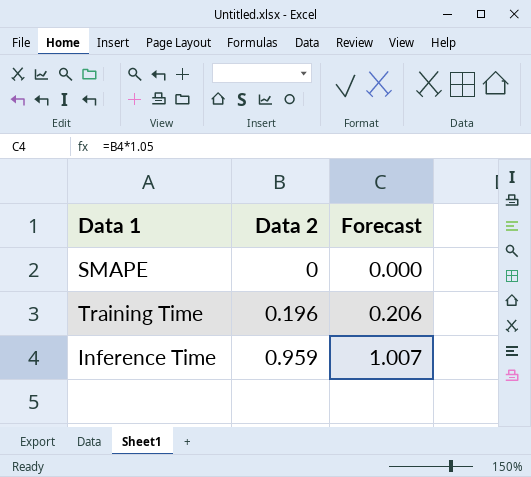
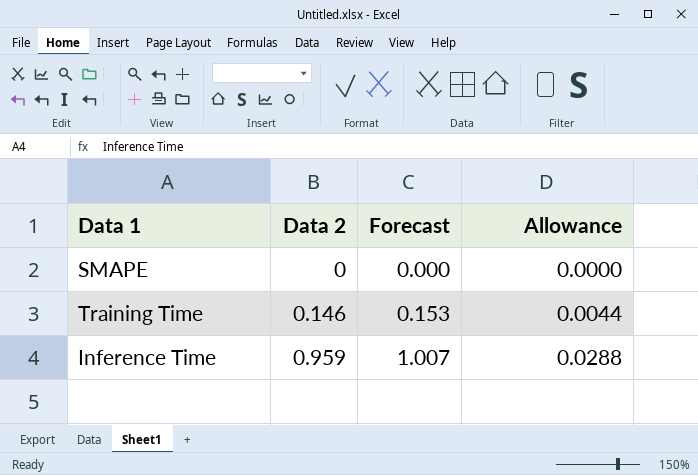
column Allowance | formula: none -> [Data 2] * 0.03
Training Time | Data 2: 0.196 -> 0.146
Training Time | Forecast: 0.206 -> 0.153

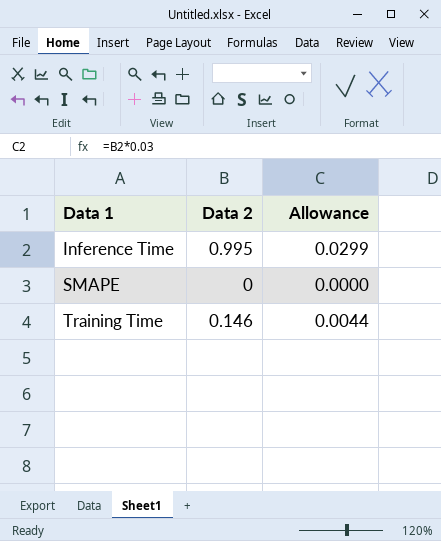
row order: Data 2 ascending -> Data 1 ascending
column Forecast | formula: [Data 2] * 1.05 -> none
Inference Time | Data 2: 0.959 -> 0.995
Inference Time | Allowance: 0.0288 -> 0.0299

